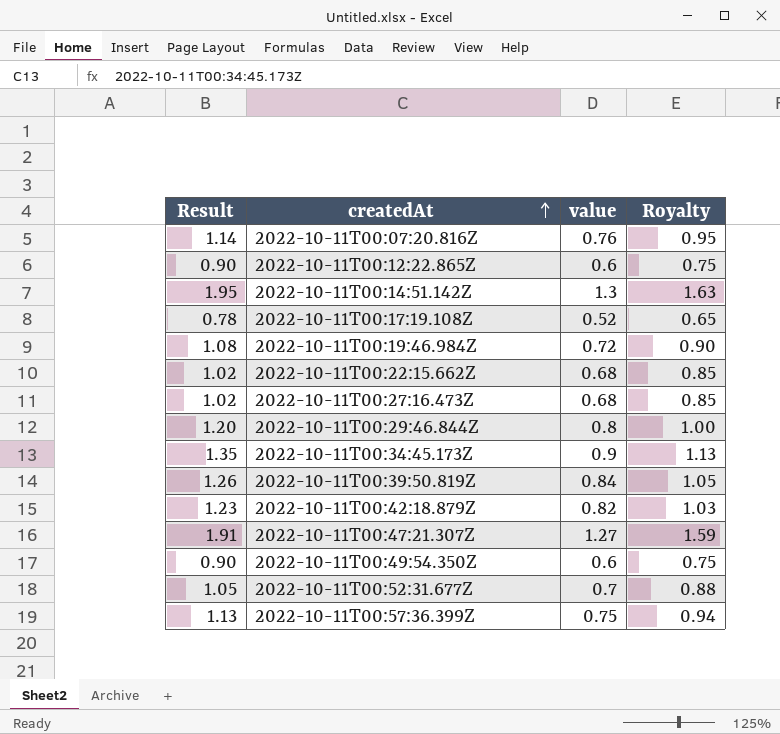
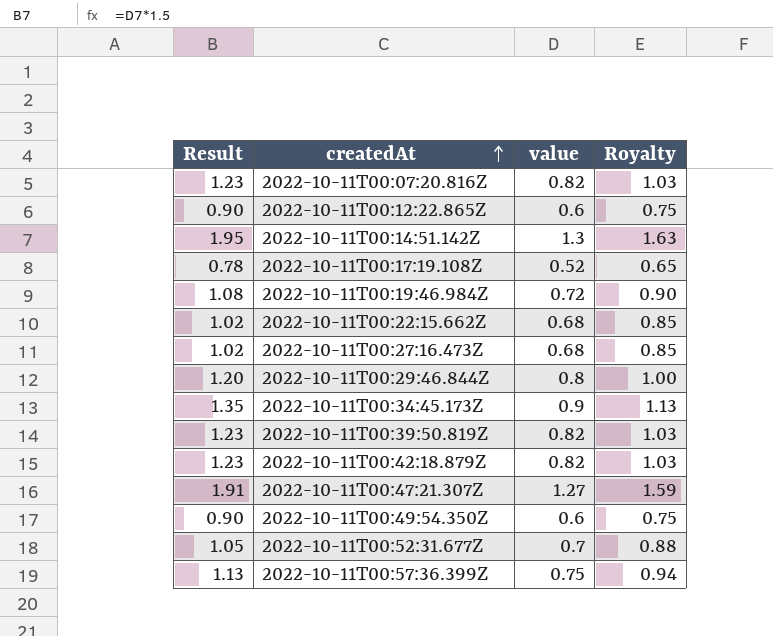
2022-10-11T00:07:20.816Z | Result: 1.14 -> 1.23
2022-10-11T00:07:20.816Z | value: 0.76 -> 0.82
2022-10-11T00:07:20.816Z | Royalty: 0.95 -> 1.03
2022-10-11T00:39:50.819Z | Result: 1.26 -> 1.23
2022-10-11T00:39:50.819Z | value: 0.84 -> 0.82
2022-10-11T00:39:50.819Z | Royalty: 1.05 -> 1.03

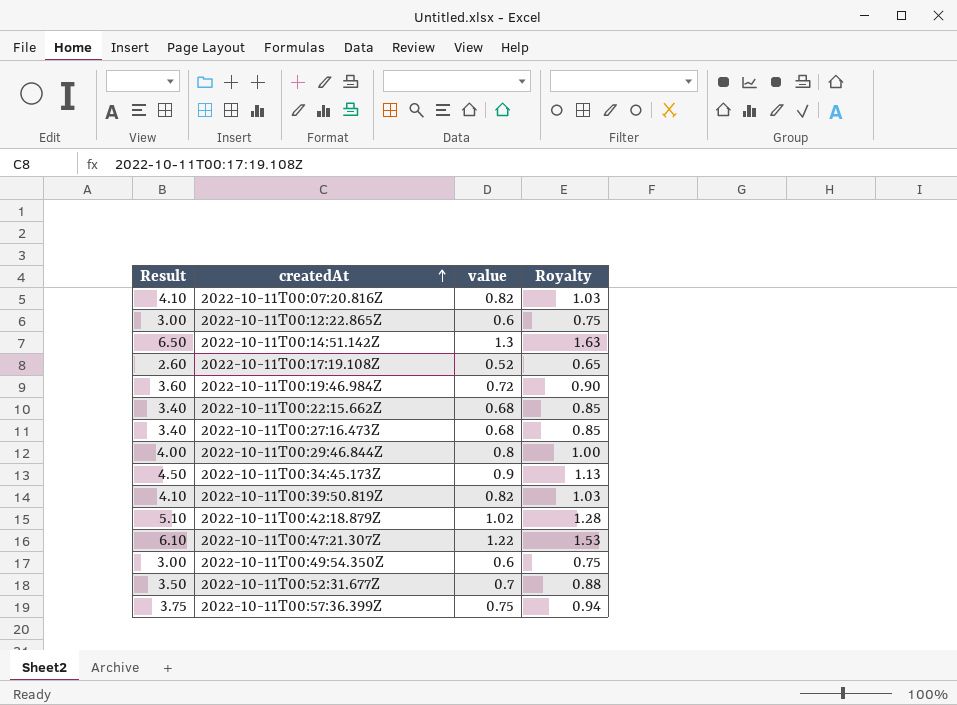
column Result | formula: [value] * 1.5 -> [value] * 5
2022-10-11T00:42:18.879Z | value: 0.82 -> 1.02
2022-10-11T00:42:18.879Z | Royalty: 1.03 -> 1.28
2022-10-11T00:47:21.307Z | value: 1.27 -> 1.22
2022-10-11T00:47:21.307Z | Royalty: 1.59 -> 1.53

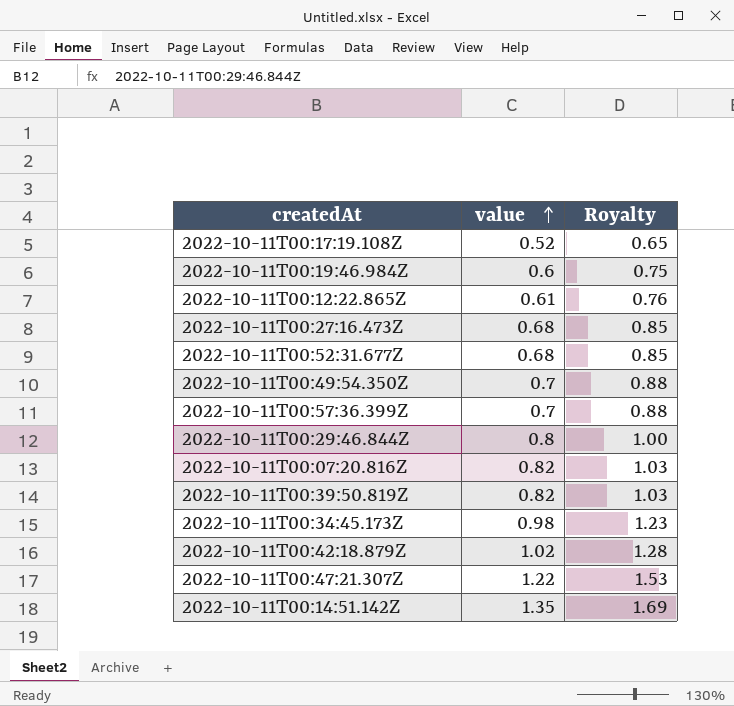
row order: createdAt ascending -> value ascending
column Result | formula: [value] * 5 -> none
row 2022-10-11T00:22:15.662Z: 3.40 | 0.68 | 0.85 -> none
2022-10-11T00:19:46.984Z | value: 0.72 -> 0.6
2022-10-11T00:19:46.984Z | Royalty: 0.90 -> 0.75
2022-10-11T00:12:22.865Z | value: 0.6 -> 0.61
2022-10-11T00:12:22.865Z | Royalty: 0.75 -> 0.76
2022-10-11T00:52:31.677Z | value: 0.7 -> 0.68
2022-10-11T00:52:31.677Z | Royalty: 0.88 -> 0.85
2022-10-11T00:49:54.350Z | value: 0.6 -> 0.7
2022-10-11T00:49:54.350Z | Royalty: 0.75 -> 0.88
2022-10-11T00:57:36.399Z | value: 0.75 -> 0.7
2022-10-11T00:57:36.399Z | Royalty: 0.94 -> 0.88
2022-10-11T00:34:45.173Z | value: 0.9 -> 0.98
2022-10-11T00:34:45.173Z | Royalty: 1.13 -> 1.23
2022-10-11T00:14:51.142Z | value: 1.3 -> 1.35
2022-10-11T00:14:51.142Z | Royalty: 1.63 -> 1.69

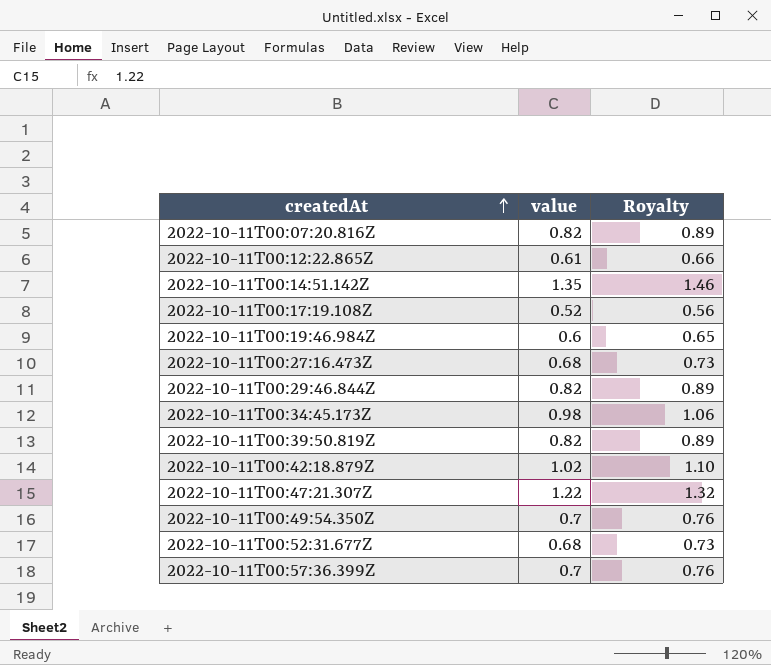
row order: value ascending -> createdAt ascending
column Royalty | formula: [value] * 1.25 -> [value] * 1.08
2022-10-11T00:29:46.844Z | value: 0.8 -> 0.82

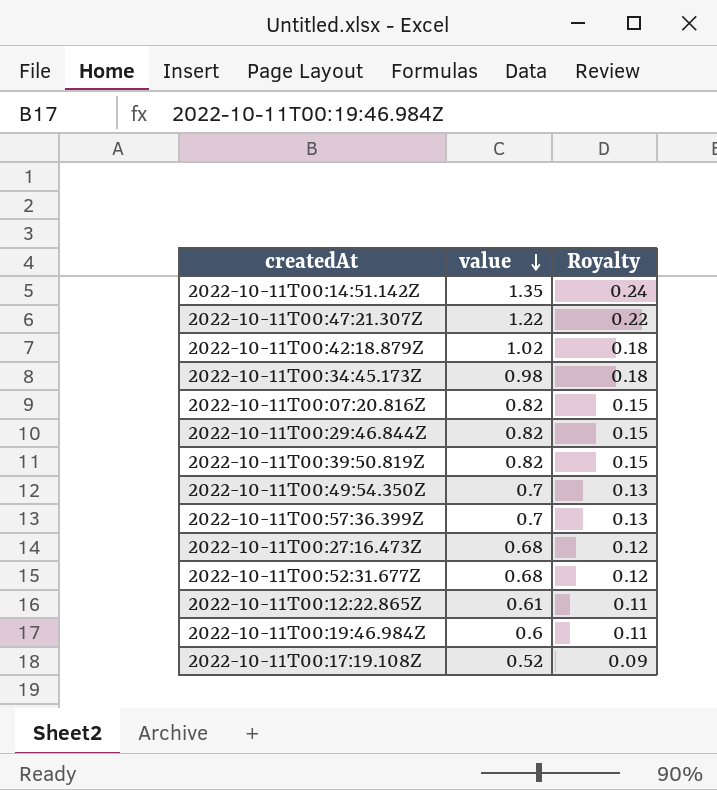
row order: createdAt ascending -> value descending
column Royalty | formula: [value] * 1.08 -> [value] * 0.18

